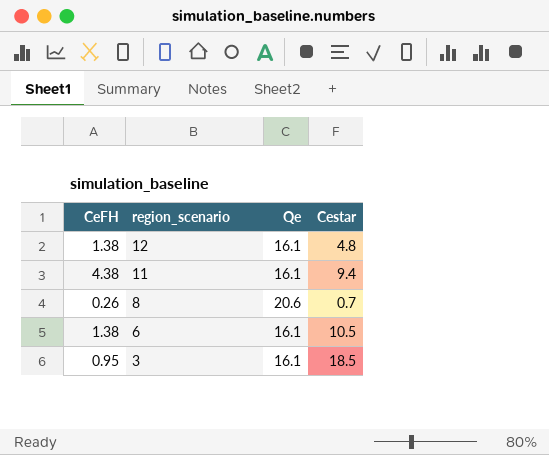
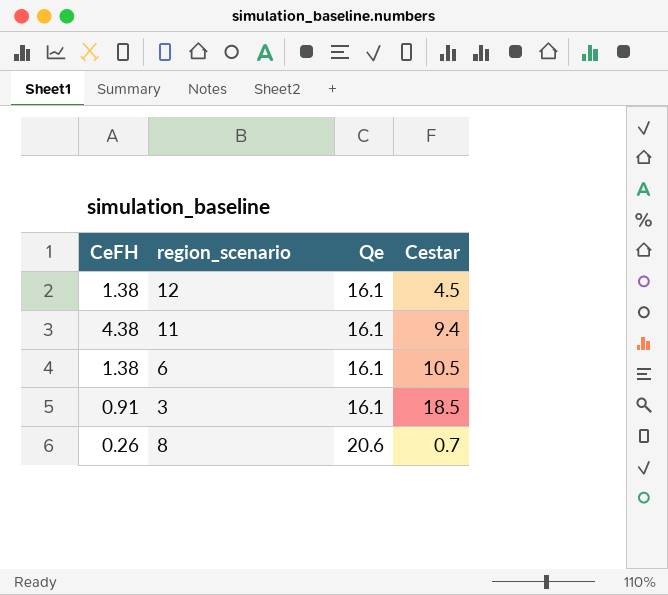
row order: region_scenario descending -> Qe ascending
12 | Cestar: 4.8 -> 4.5
3 | CeFH: 0.95 -> 0.91

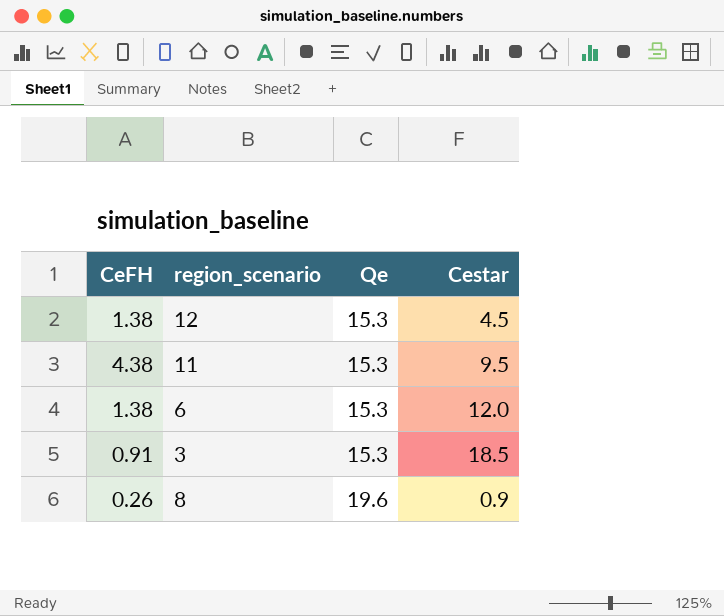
12 | Qe: 16.1 -> 15.3
11 | Qe: 16.1 -> 15.3
11 | Cestar: 9.4 -> 9.5
6 | Qe: 16.1 -> 15.3
6 | Cestar: 10.5 -> 12.0
3 | Qe: 16.1 -> 15.3
8 | Qe: 20.6 -> 19.6
8 | Cestar: 0.7 -> 0.9

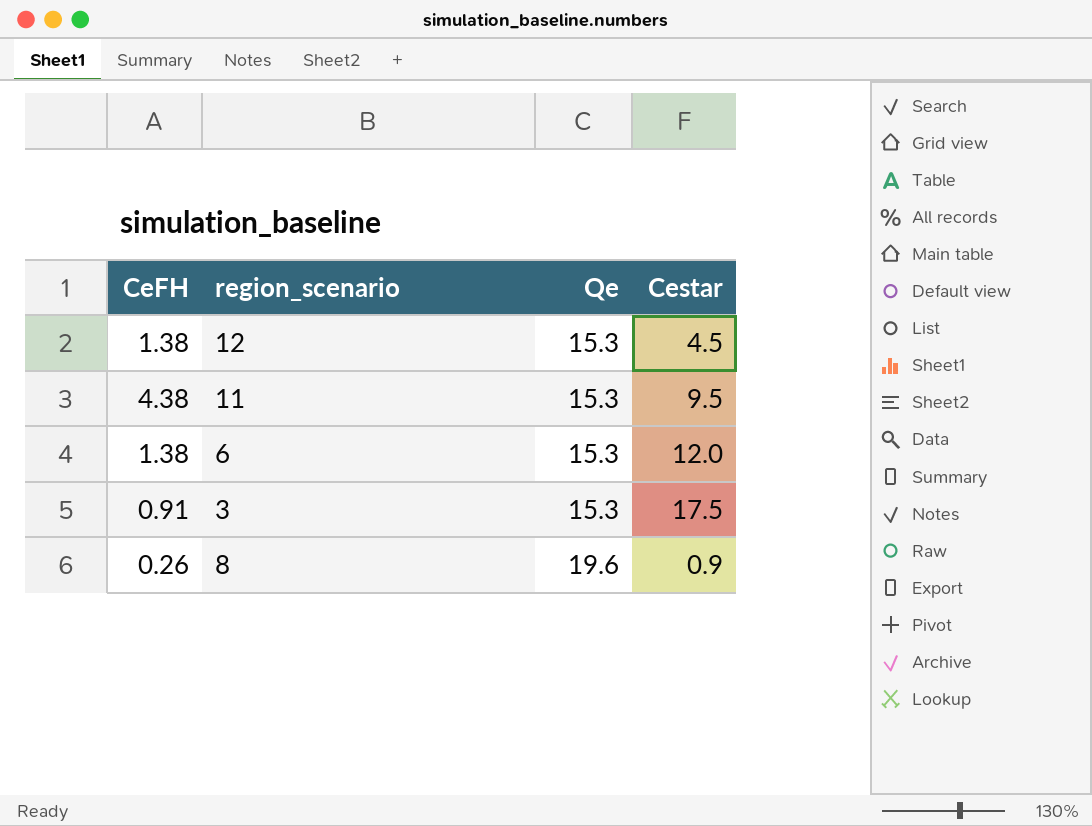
3 | Cestar: 18.5 -> 17.5

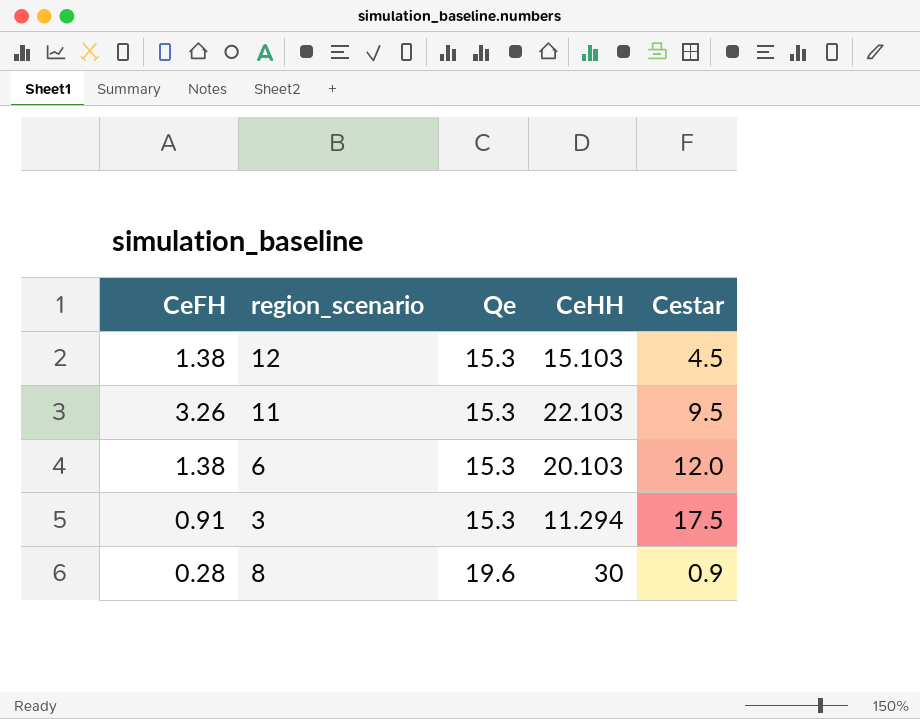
column CeHH | position: none -> 4
11 | CeFH: 4.38 -> 3.26
8 | CeFH: 0.26 -> 0.28

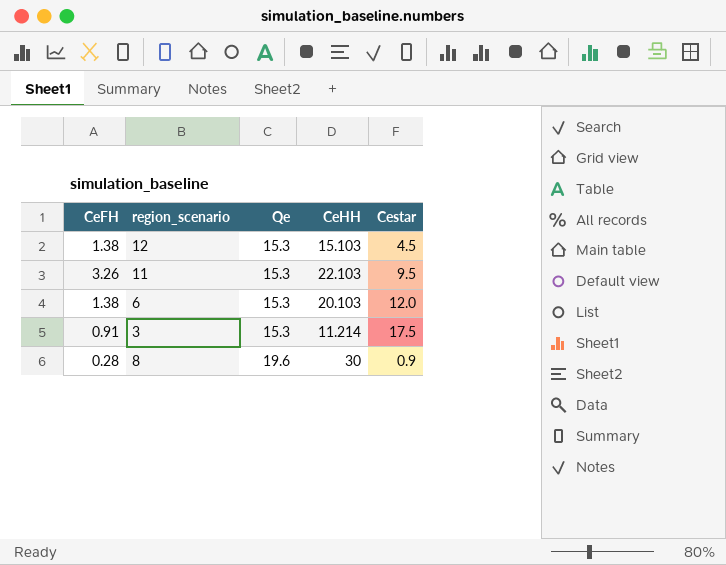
3 | CeHH: 11.294 -> 11.214

